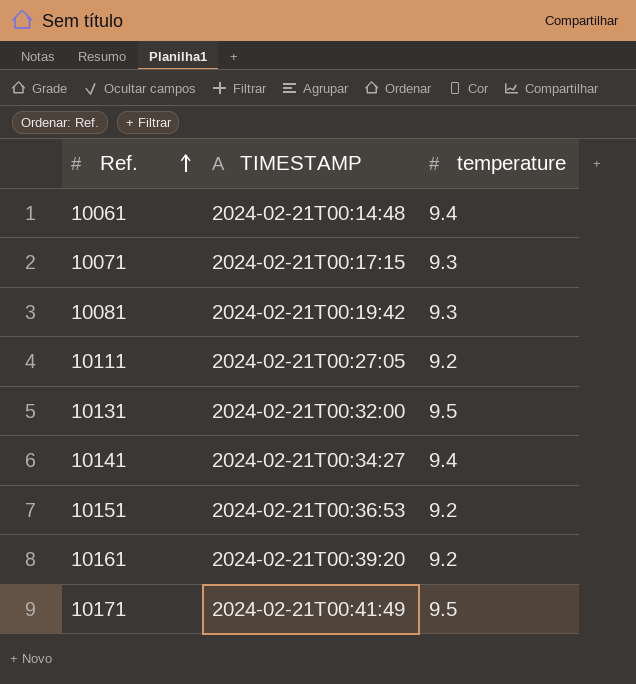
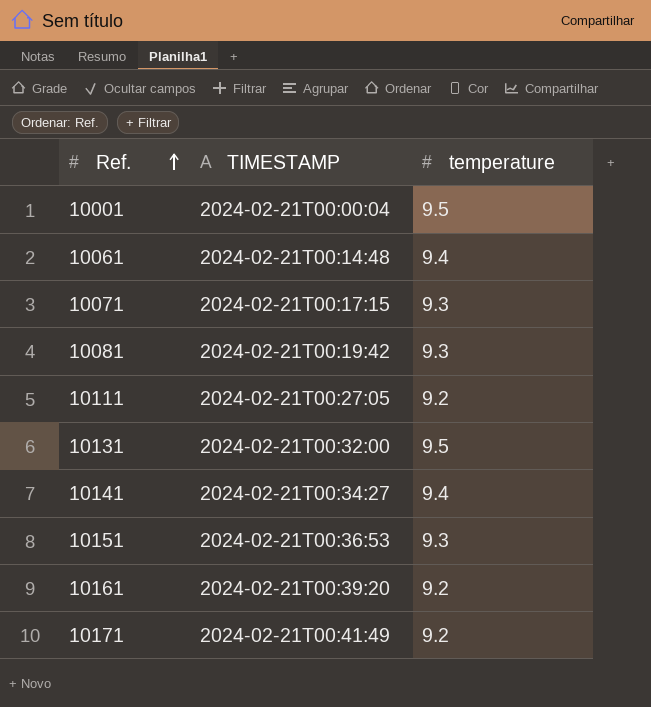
row 10001: none -> 2024-02-21T00:00:04 | 9.5
10151 | temperature: 9.2 -> 9.3
10171 | temperature: 9.5 -> 9.2

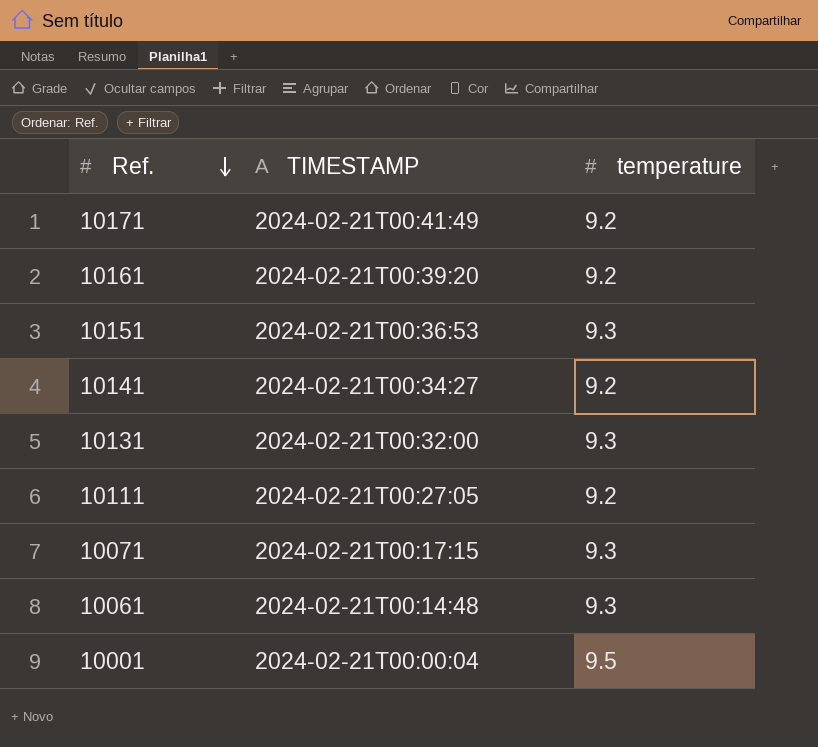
row order: Ref. ascending -> Ref. descending
row 10081: 2024-02-21T00:19:42 | 9.3 -> none
10141 | temperature: 9.4 -> 9.2
10131 | temperature: 9.5 -> 9.3
10061 | temperature: 9.4 -> 9.3

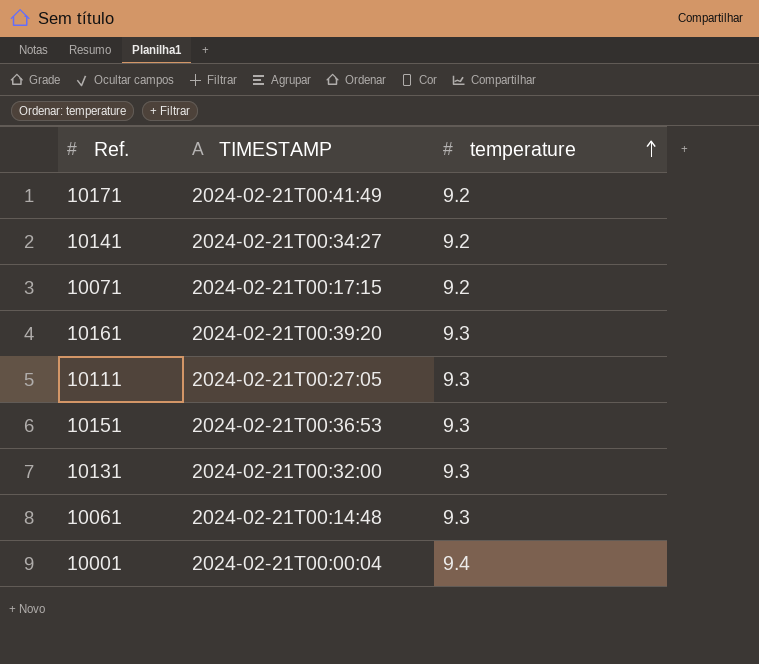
row order: Ref. descending -> temperature ascending
10071 | temperature: 9.3 -> 9.2
10161 | temperature: 9.2 -> 9.3
10111 | temperature: 9.2 -> 9.3
10001 | temperature: 9.5 -> 9.4

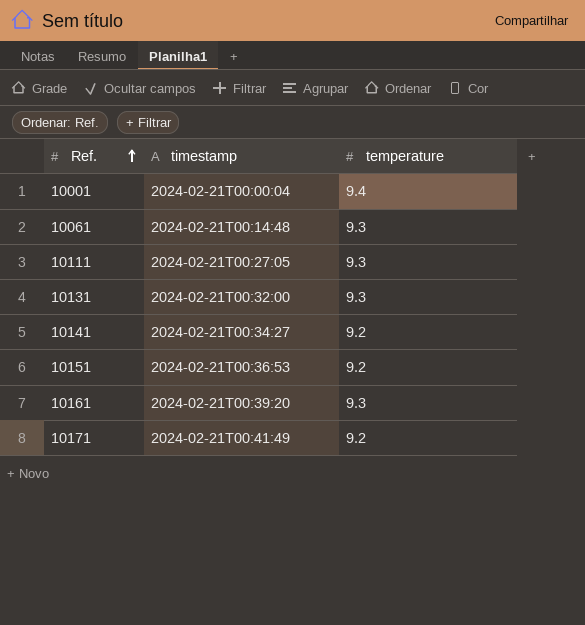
row order: temperature ascending -> Ref. ascending
column name: TIMESTAMP -> timestamp
row 10071: 2024-02-21T00:17:15 | 9.2 -> none
10151 | temperature: 9.3 -> 9.2

